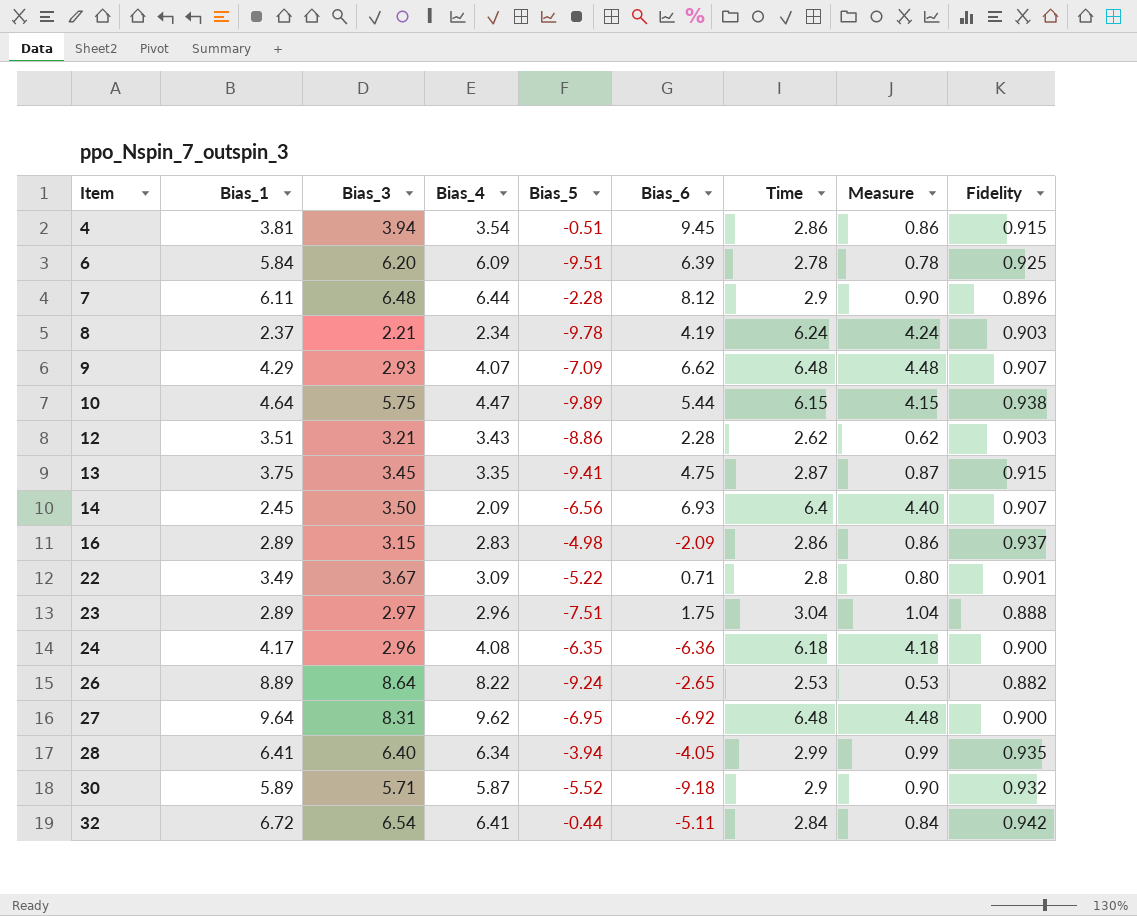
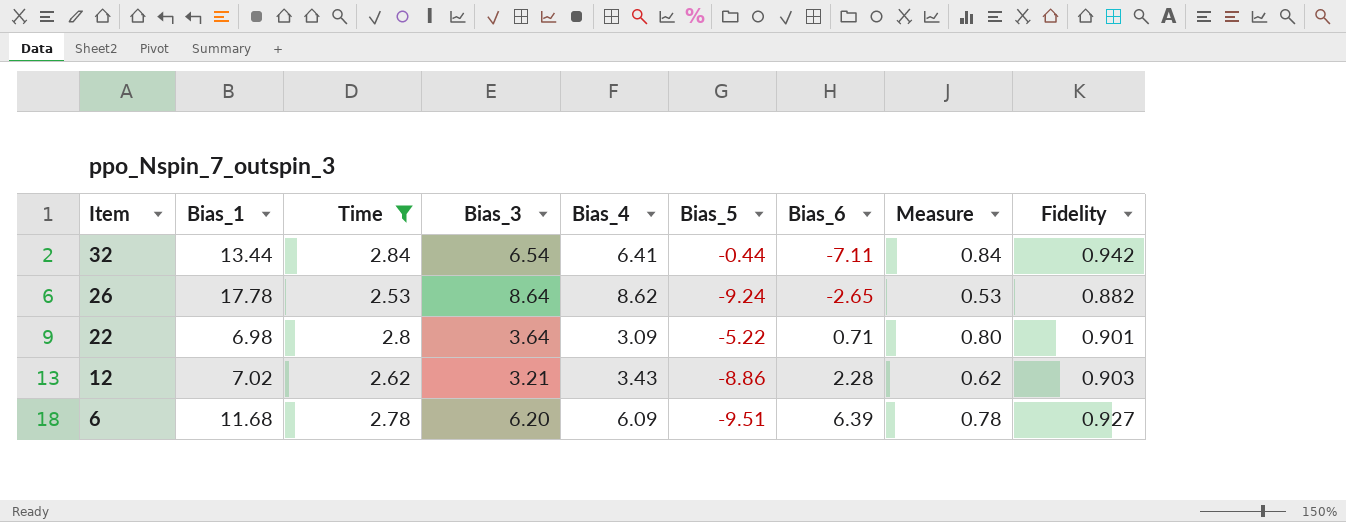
filter: none -> Time <= 2.84
row order: Item ascending -> Item descending
column Time | position: 7 -> 3
32 | Bias_1: 6.72 -> 13.44
32 | Bias_6: -5.11 -> -7.11
26 | Bias_1: 8.89 -> 17.78
26 | Bias_4: 8.22 -> 8.62
22 | Bias_1: 3.49 -> 6.98
22 | Bias_3: 3.67 -> 3.64
12 | Bias_1: 3.51 -> 7.02
6 | Bias_1: 5.84 -> 11.68
6 | Fidelity: 0.925 -> 0.927

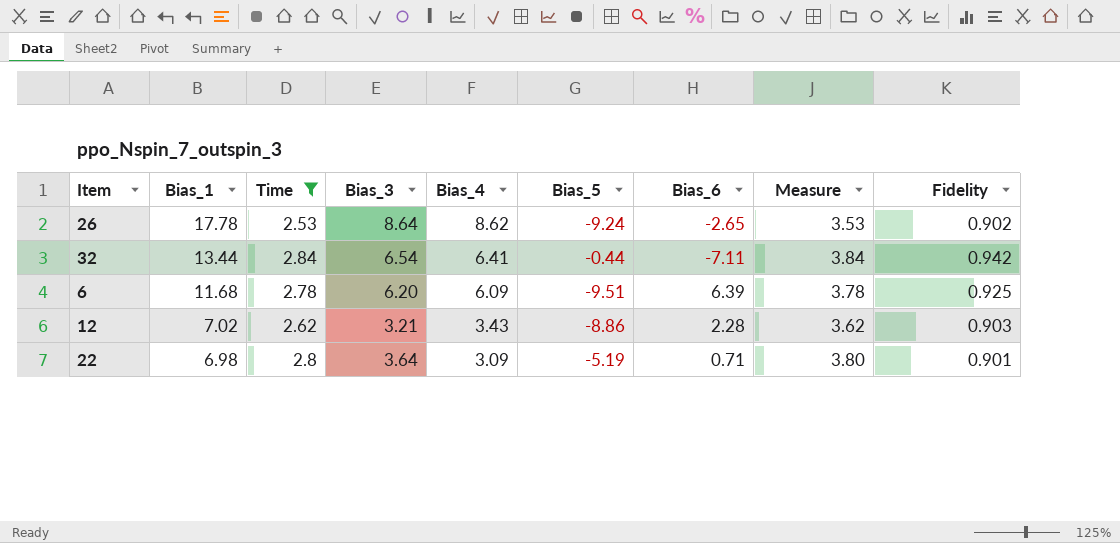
row order: Item descending -> Bias_1 descending
column Measure | formula: [Time] - 2 -> [Time] + 1
26 | Fidelity: 0.882 -> 0.902
6 | Fidelity: 0.927 -> 0.925
22 | Bias_5: -5.22 -> -5.19

